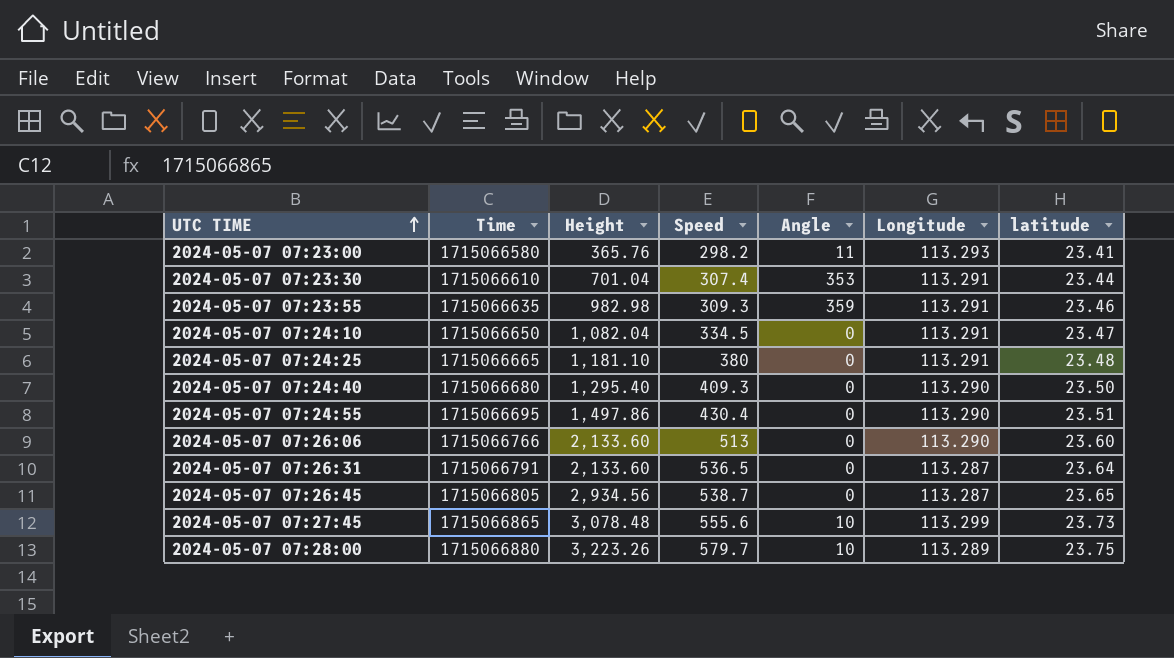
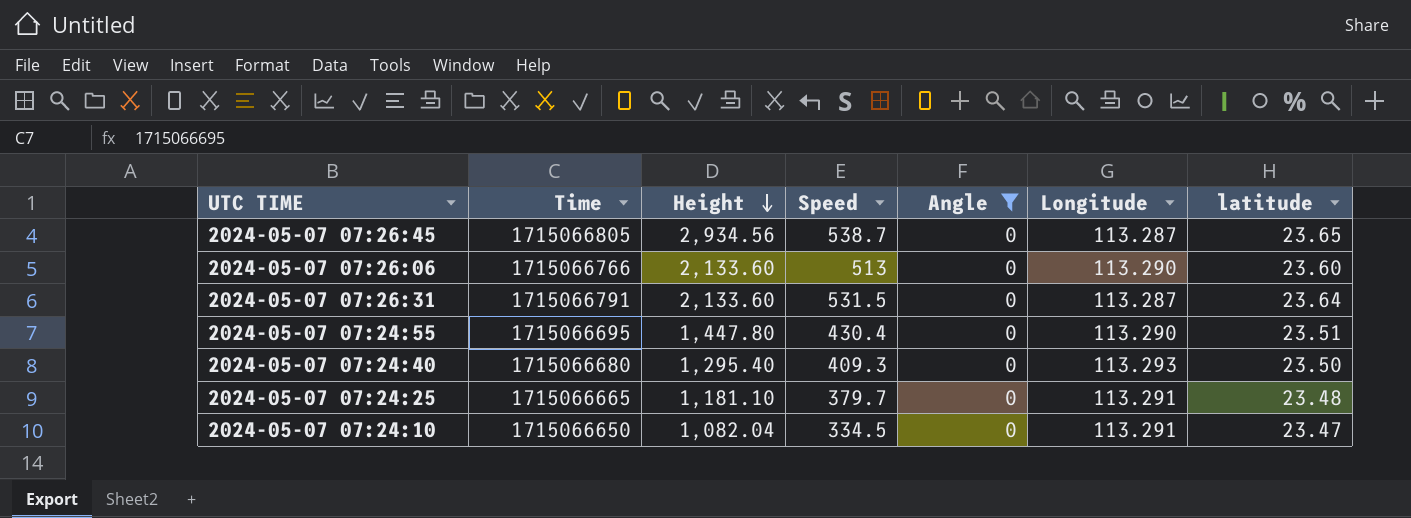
filter: none -> Angle = 0
row order: UTC TIME ascending -> Height descending
2024-05-07 07:26:31 | Speed: 536.5 -> 531.5
2024-05-07 07:24:55 | Height: 1,497.86 -> 1,447.80
2024-05-07 07:24:40 | Longitude: 113.290 -> 113.293
2024-05-07 07:24:25 | Speed: 380 -> 379.7

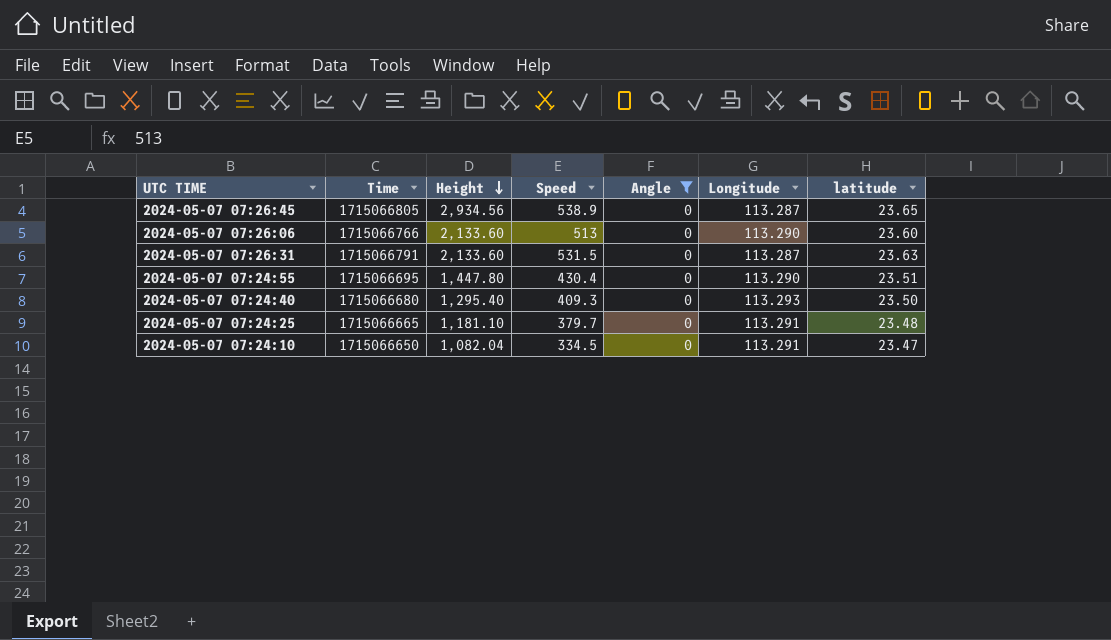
2024-05-07 07:26:45 | Speed: 538.7 -> 538.9
2024-05-07 07:26:31 | latitude: 23.64 -> 23.63

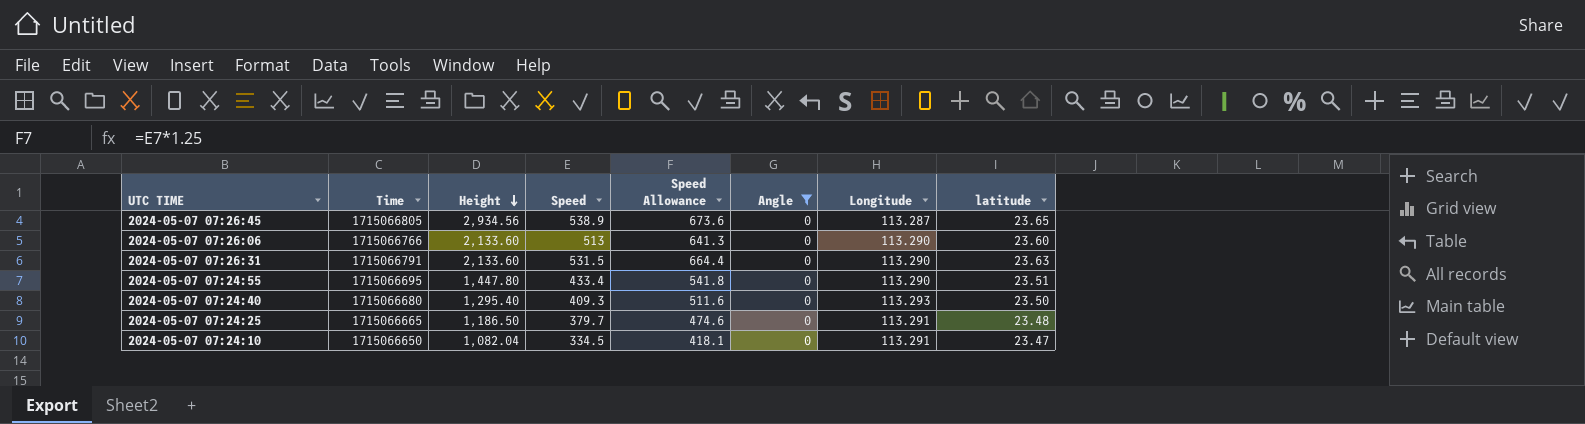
column Speed Allowance | formula: none -> [Speed] * 1.25
2024-05-07 07:26:31 | Longitude: 113.287 -> 113.290
2024-05-07 07:24:55 | Speed: 430.4 -> 433.4
2024-05-07 07:24:25 | Height: 1,181.10 -> 1,186.50

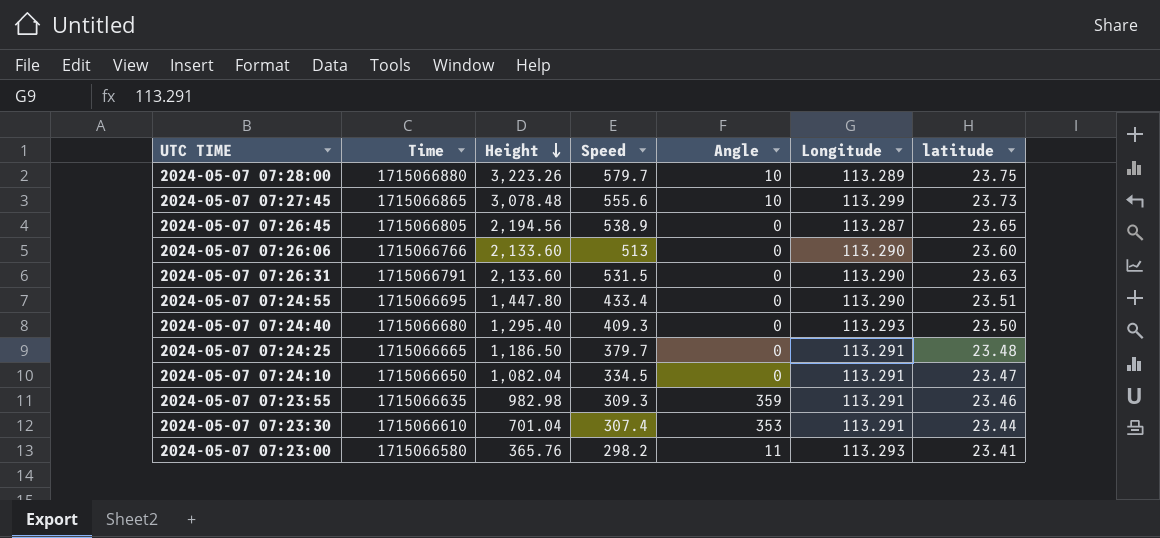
filter: Angle = 0 -> none
column Speed Allowance | formula: [Speed] * 1.25 -> none
2024-05-07 07:26:45 | Height: 2,934.56 -> 2,194.56

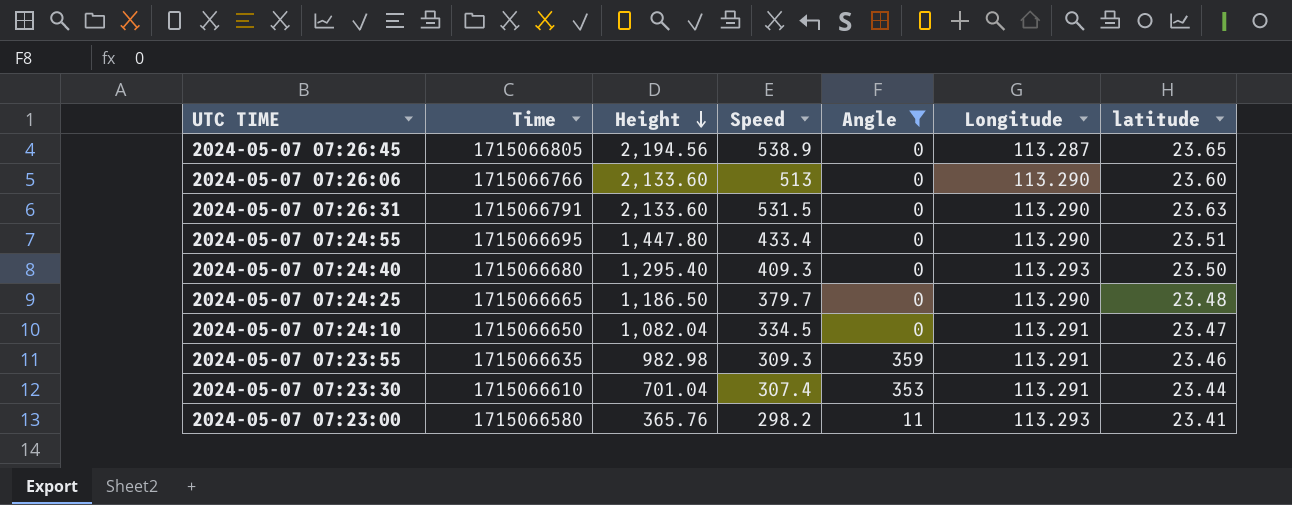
filter: none -> Angle != 10
2024-05-07 07:24:25 | Longitude: 113.291 -> 113.290

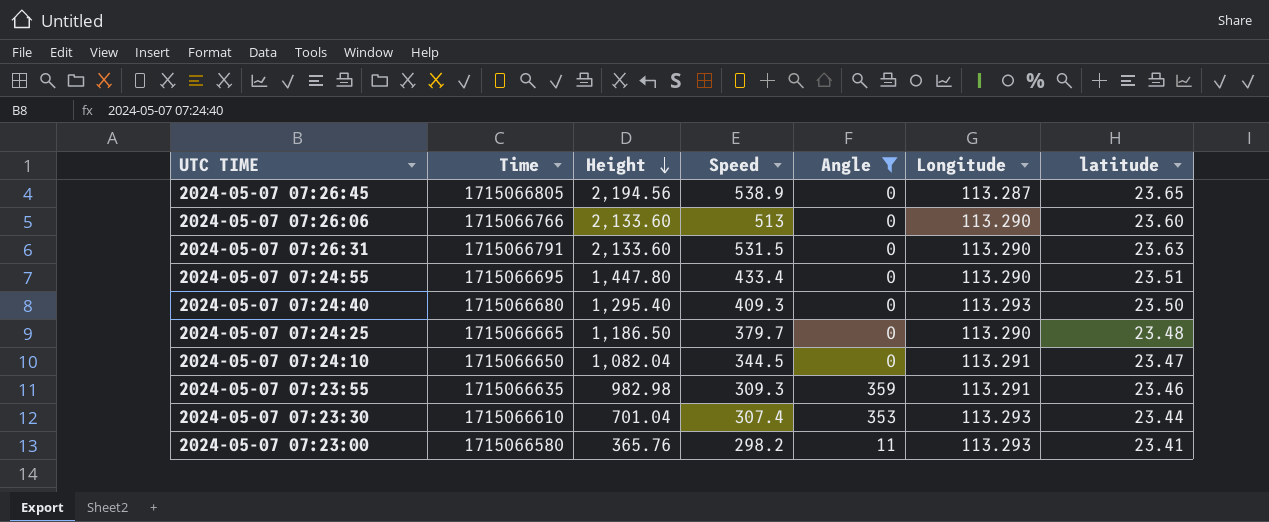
2024-05-07 07:24:10 | Speed: 334.5 -> 344.5
2024-05-07 07:23:30 | Longitude: 113.291 -> 113.293

